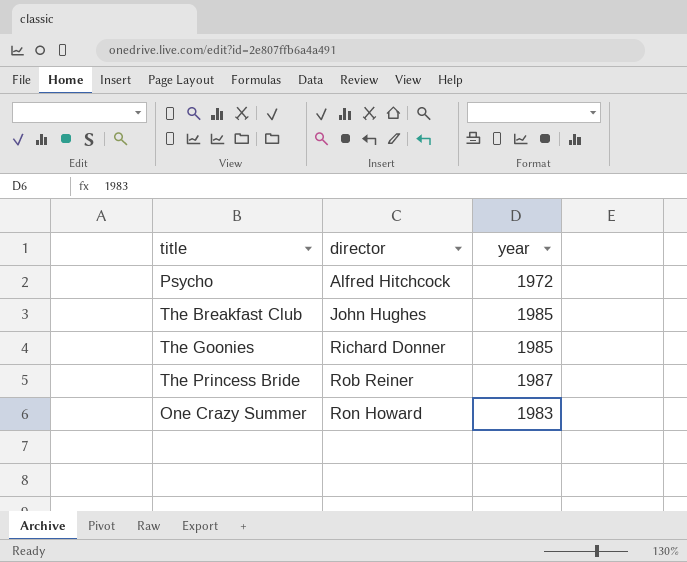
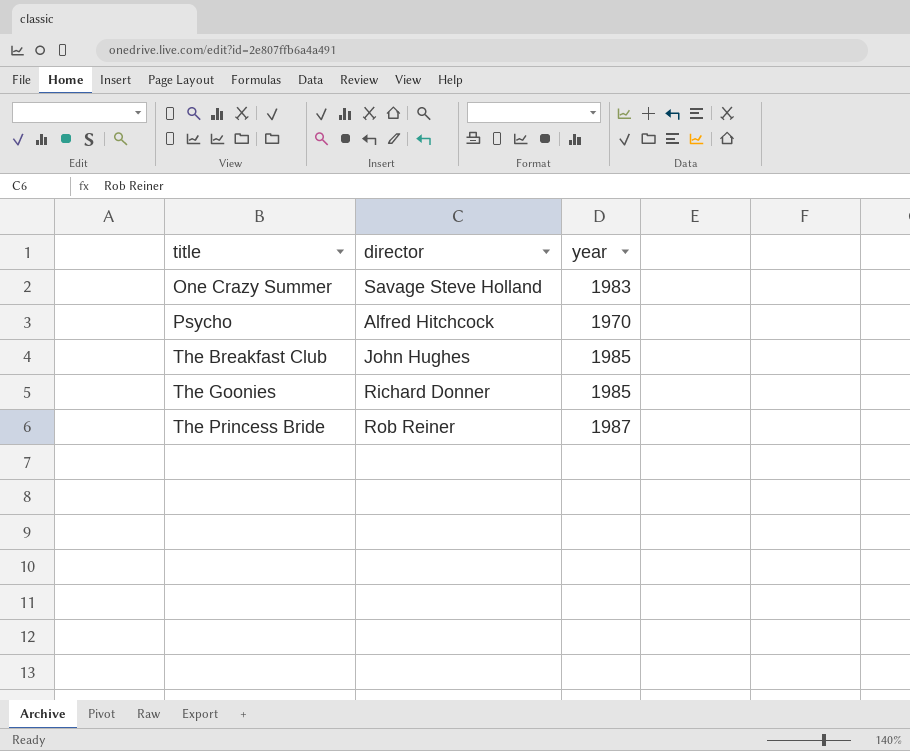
row order: director ascending -> title ascending
One Crazy Summer | director: Ron Howard -> Savage Steve Holland
Psycho | year: 1972 -> 1970

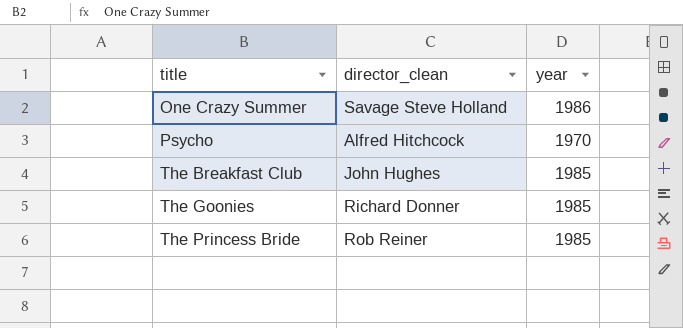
column name: director -> director_clean
One Crazy Summer | year: 1983 -> 1986
The Princess Bride | year: 1987 -> 1985

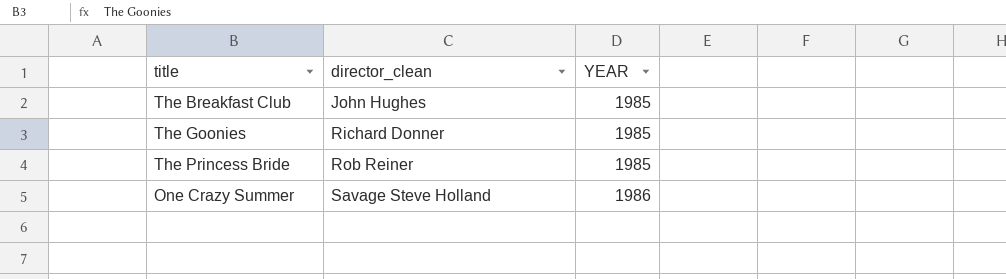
row order: title ascending -> director_clean ascending
column name: year -> YEAR
row Psycho: Alfred Hitchcock | 1970 -> none

